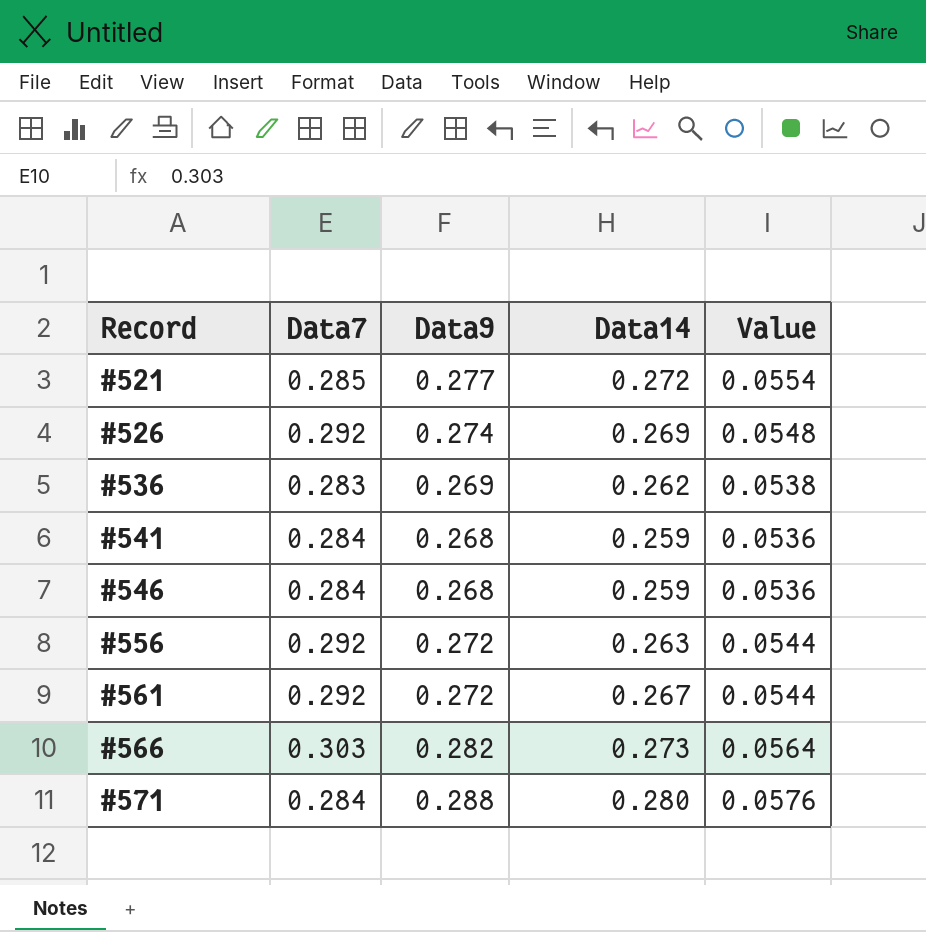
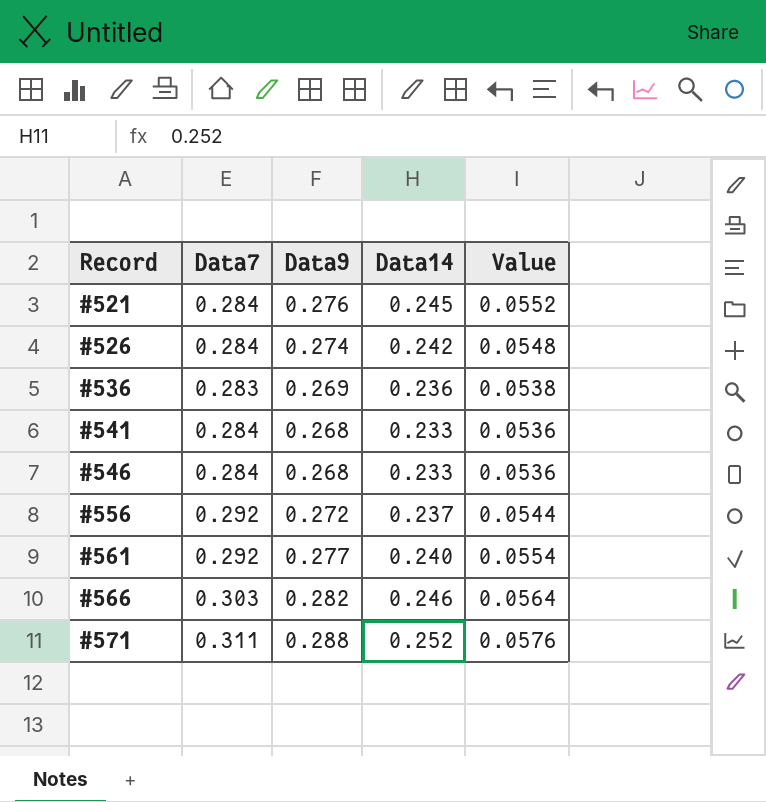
#521 | Data7: 0.285 -> 0.284
#521 | Data9: 0.277 -> 0.276
#521 | Data14: 0.272 -> 0.245
#521 | Value: 0.0554 -> 0.0552
#526 | Data7: 0.292 -> 0.284
#526 | Data14: 0.269 -> 0.242
#536 | Data14: 0.262 -> 0.236
#541 | Data14: 0.259 -> 0.233
#546 | Data14: 0.259 -> 0.233
#556 | Data14: 0.263 -> 0.237
#561 | Data9: 0.272 -> 0.277
#561 | Data14: 0.267 -> 0.240
#561 | Value: 0.0544 -> 0.0554
#566 | Data14: 0.273 -> 0.246
#571 | Data7: 0.284 -> 0.311
#571 | Data14: 0.280 -> 0.252

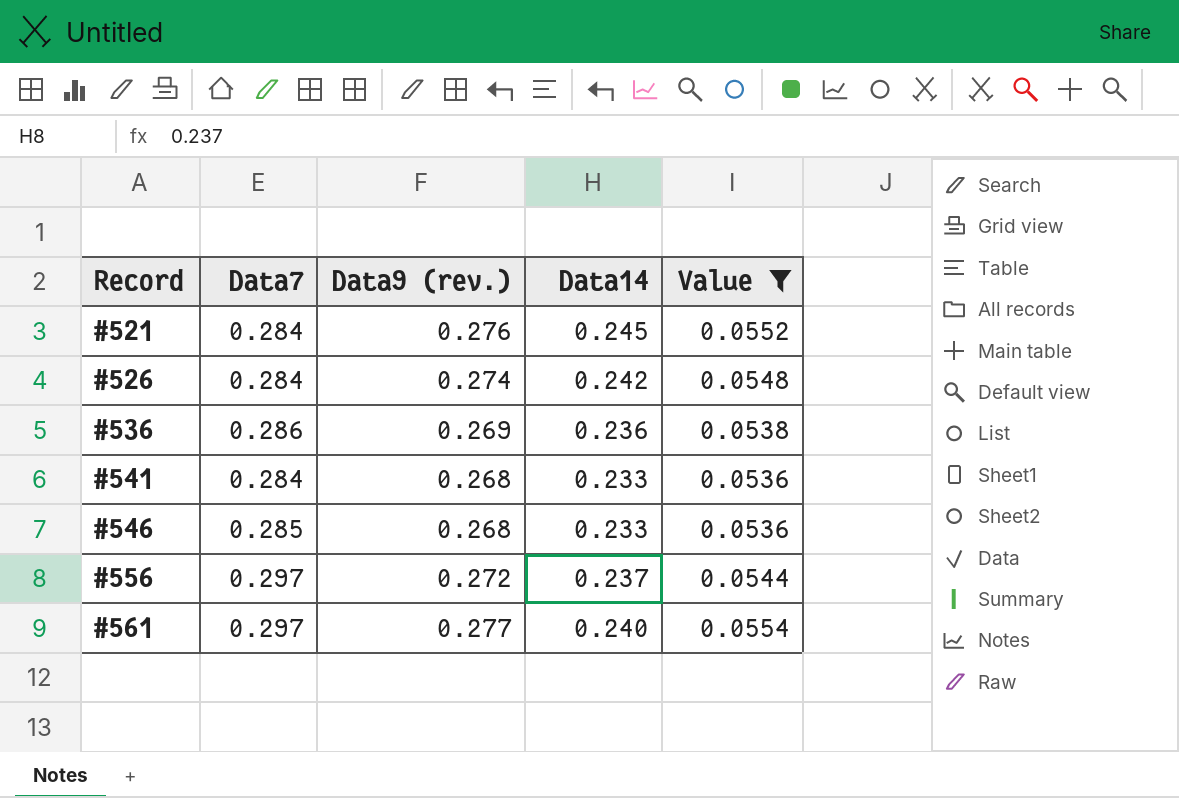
filter: none -> Value <= 0.0554
column name: Data9 -> Data9 (rev.)
#536 | Data7: 0.283 -> 0.286
#546 | Data7: 0.284 -> 0.285
#556 | Data7: 0.292 -> 0.297
#561 | Data7: 0.292 -> 0.297

